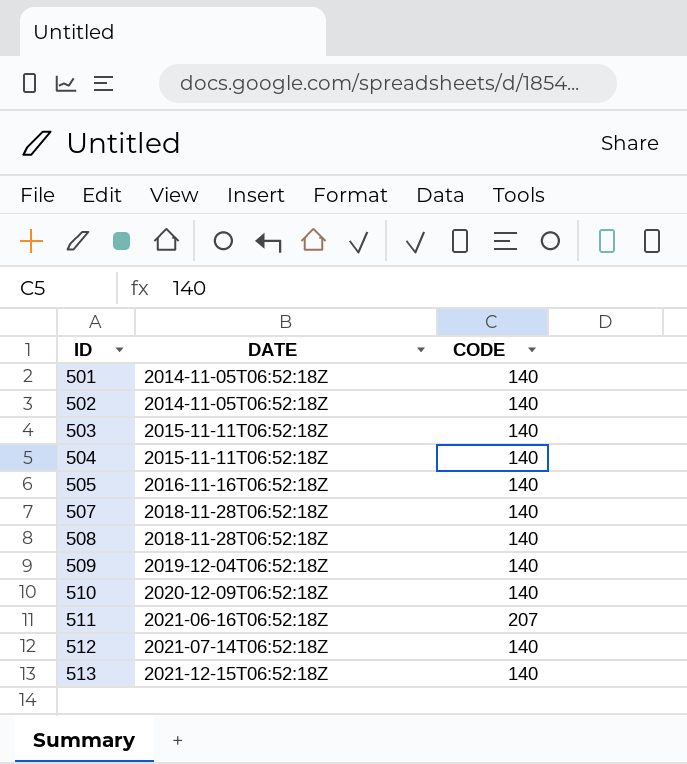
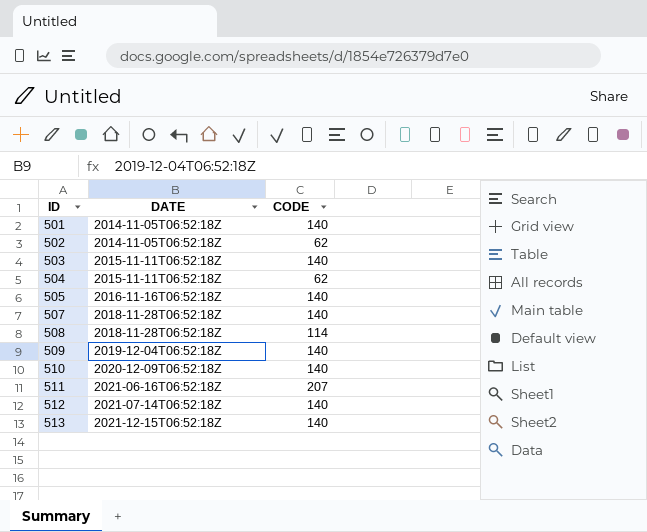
502 | CODE: 140 -> 62
504 | CODE: 140 -> 62
508 | CODE: 140 -> 114

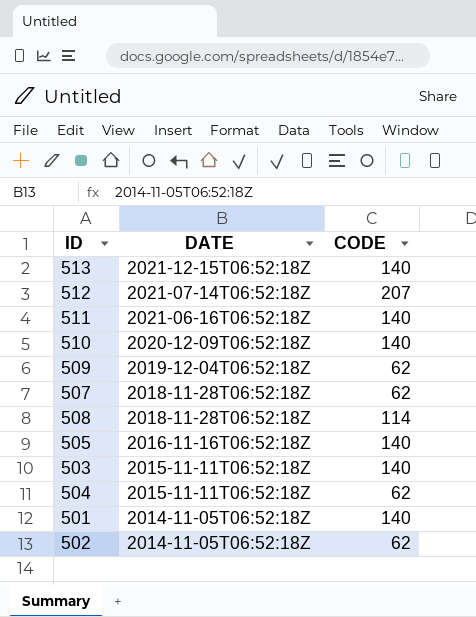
row order: ID ascending -> DATE descending
512 | CODE: 140 -> 207
511 | CODE: 207 -> 140
509 | CODE: 140 -> 62
507 | CODE: 140 -> 62

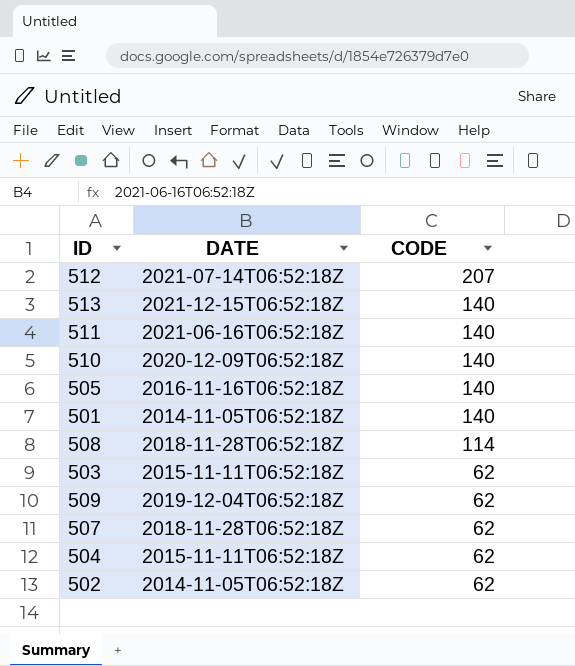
row order: DATE descending -> CODE descending
503 | CODE: 140 -> 62

